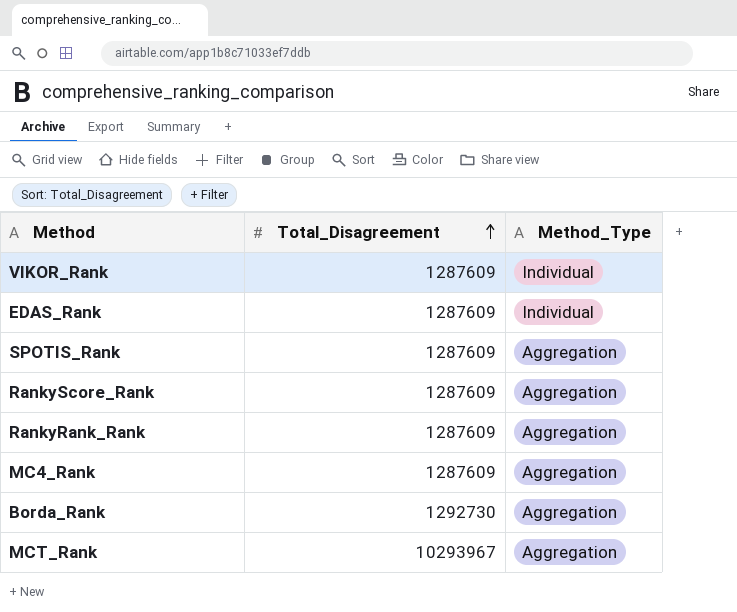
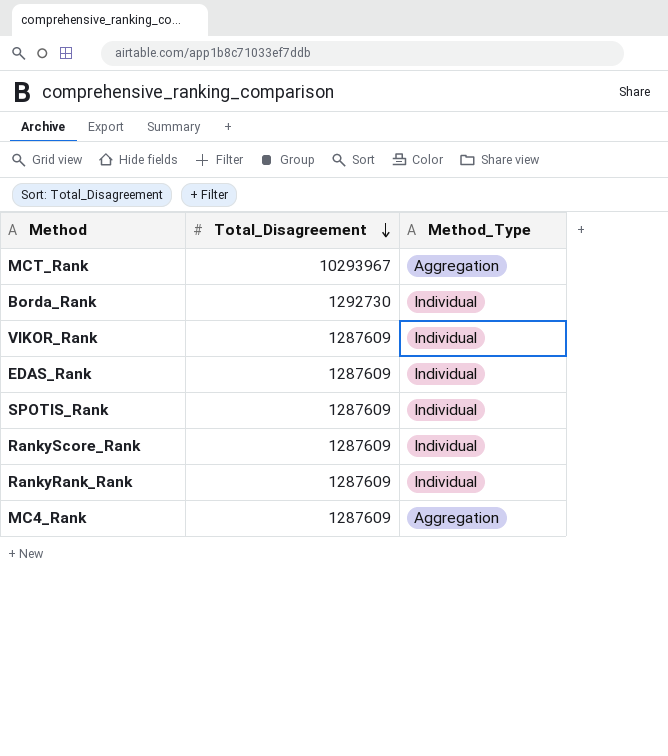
row order: Total_Disagreement ascending -> Total_Disagreement descending
Borda_Rank | Method_Type: Aggregation -> Individual
SPOTIS_Rank | Method_Type: Aggregation -> Individual
RankyScore_Rank | Method_Type: Aggregation -> Individual
RankyRank_Rank | Method_Type: Aggregation -> Individual

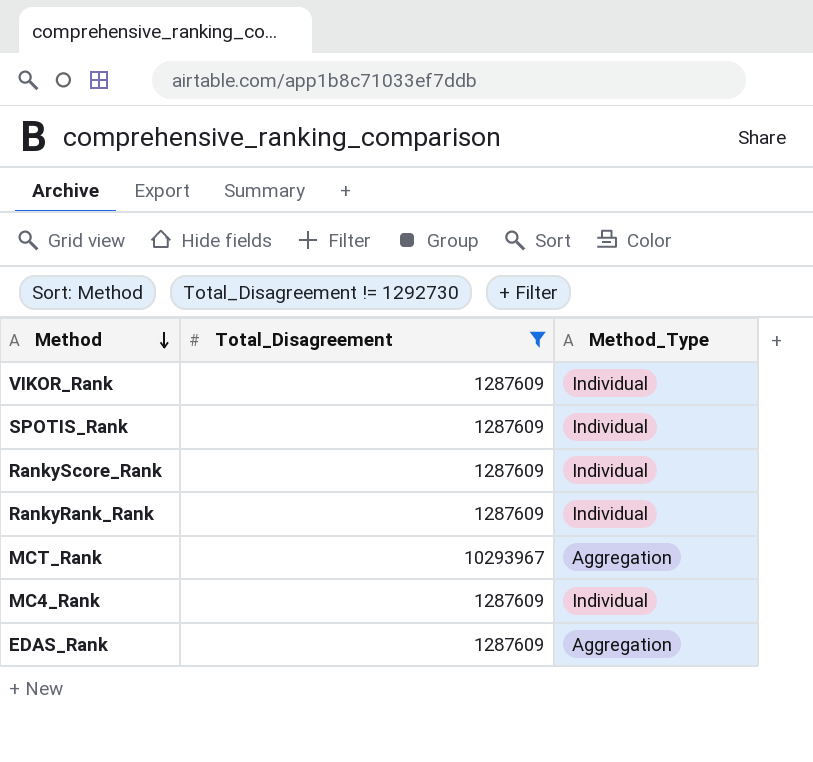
filter: none -> Total_Disagreement != 1292730
row order: Total_Disagreement descending -> Method descending
MC4_Rank | Method_Type: Aggregation -> Individual
EDAS_Rank | Method_Type: Individual -> Aggregation

